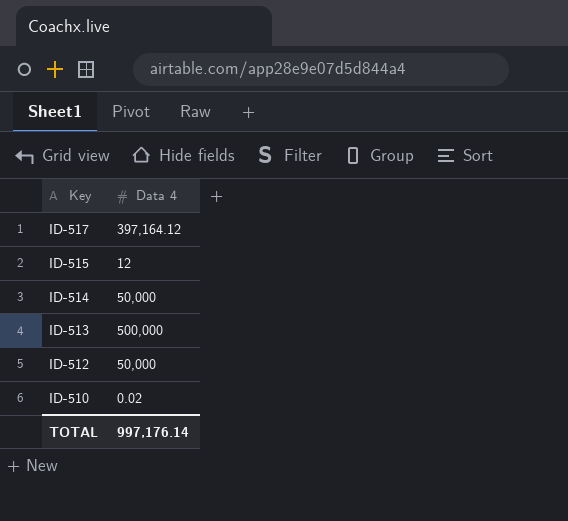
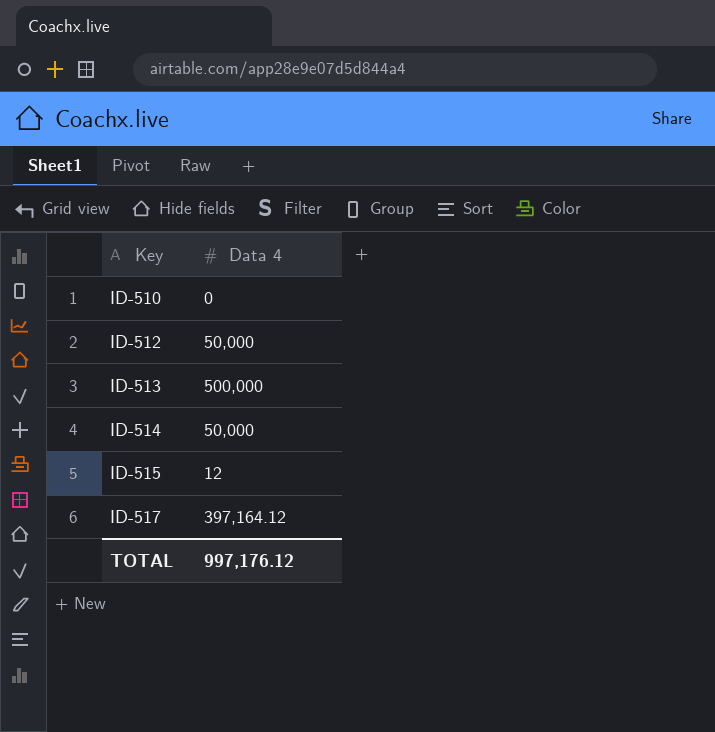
row order: Key descending -> Key ascending
ID-510 | Data 4: 0.02 -> 0
TOTAL | Data 4: 997,176.14 -> 997,176.12

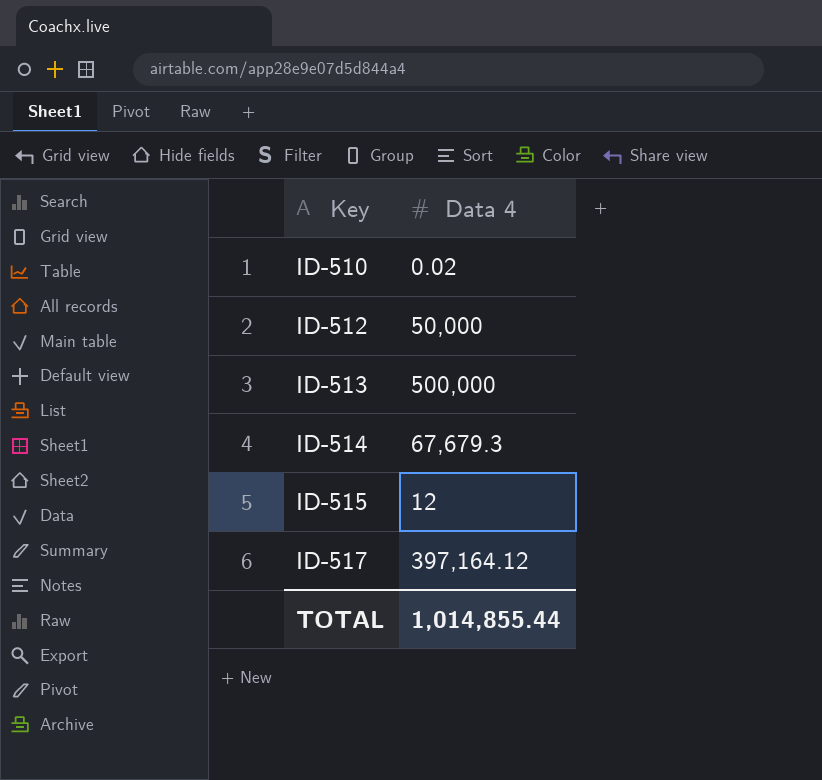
ID-510 | Data 4: 0 -> 0.02
ID-514 | Data 4: 50,000 -> 67,679.3
TOTAL | Data 4: 997,176.12 -> 1,014,855.44

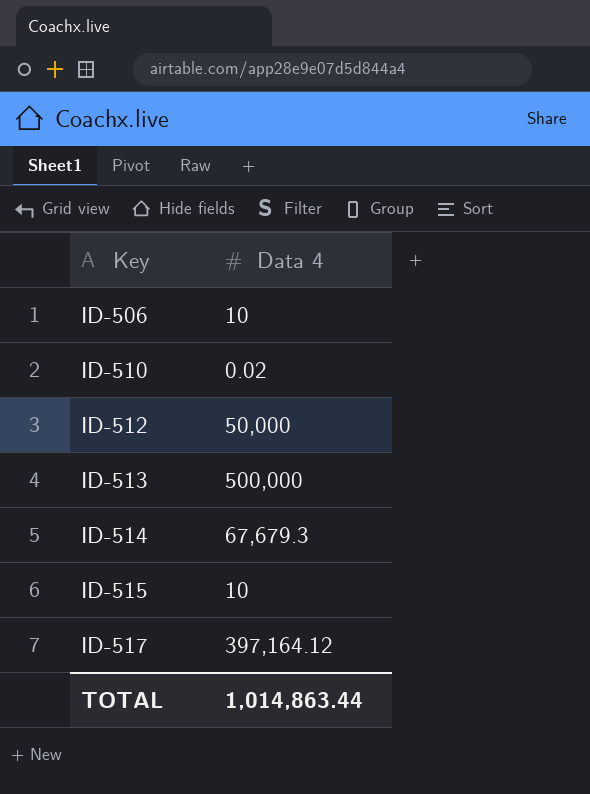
row ID-506: none -> 10
ID-515 | Data 4: 12 -> 10
TOTAL | Data 4: 1,014,855.44 -> 1,014,863.44

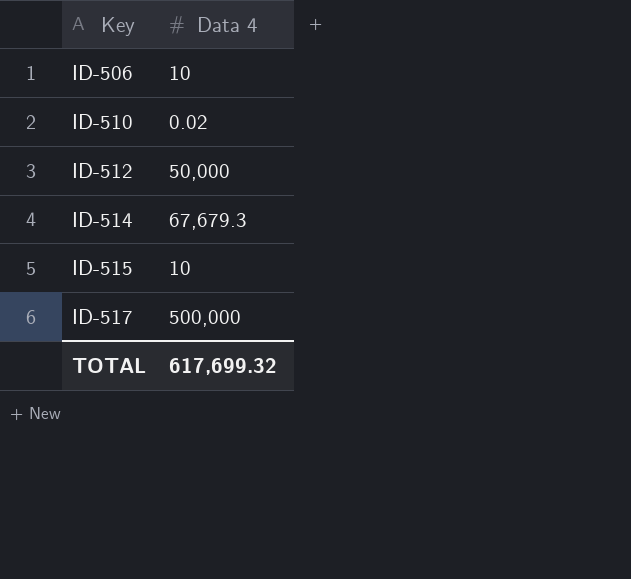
row ID-513: 500,000 -> none
ID-517 | Data 4: 397,164.12 -> 500,000
TOTAL | Data 4: 1,014,863.44 -> 617,699.32

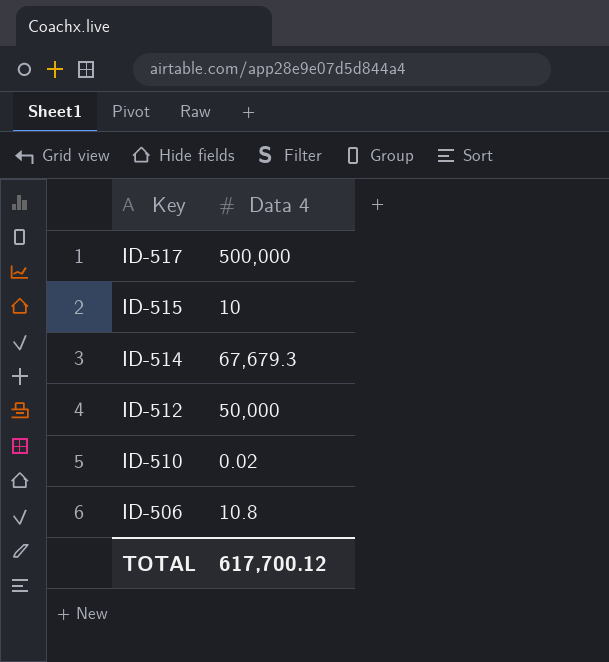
row order: Key ascending -> Key descending
ID-506 | Data 4: 10 -> 10.8
TOTAL | Data 4: 617,699.32 -> 617,700.12

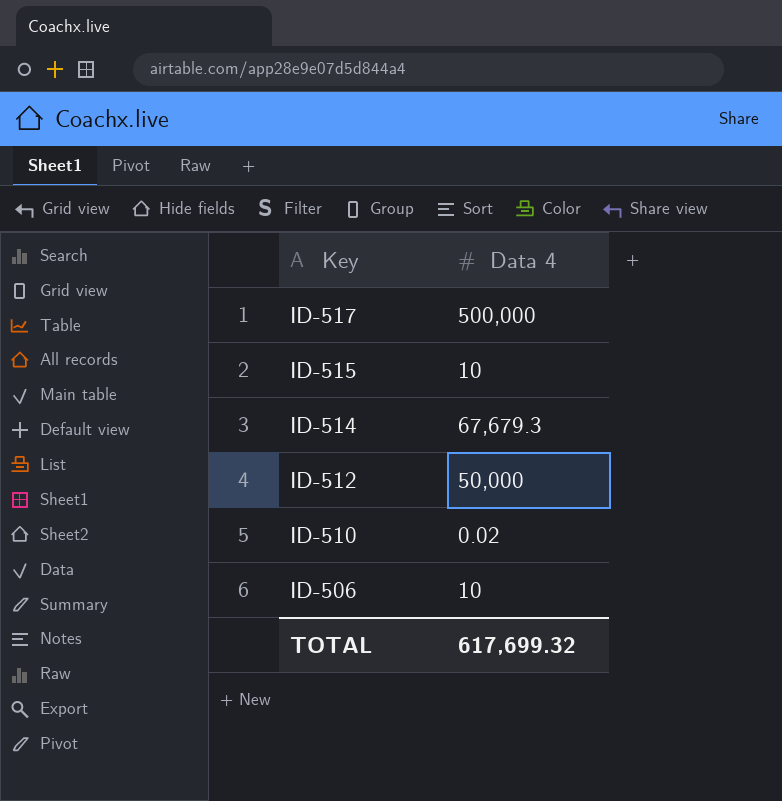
ID-506 | Data 4: 10.8 -> 10
TOTAL | Data 4: 617,700.12 -> 617,699.32

